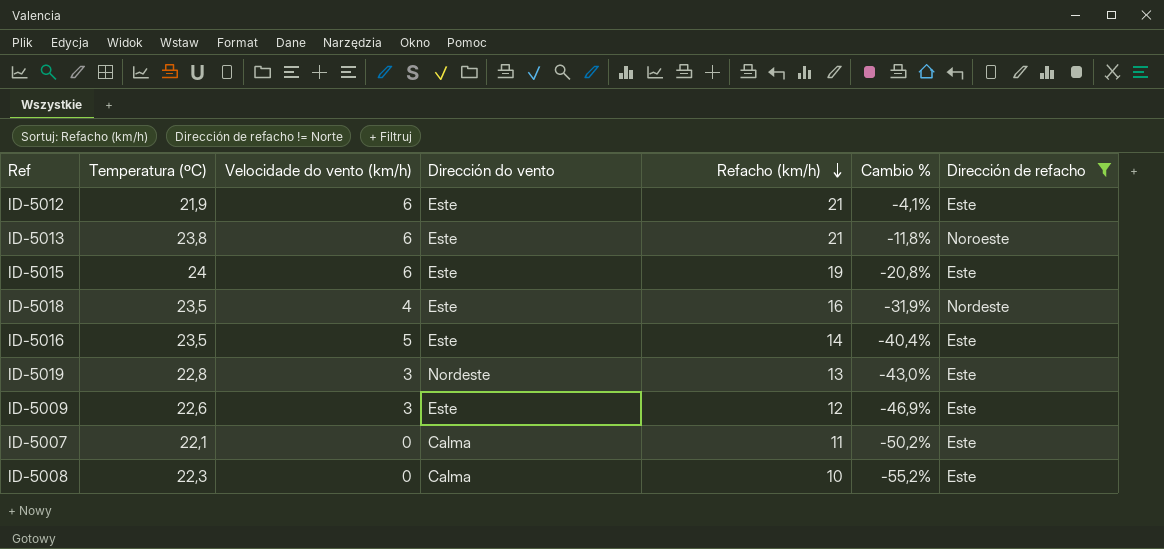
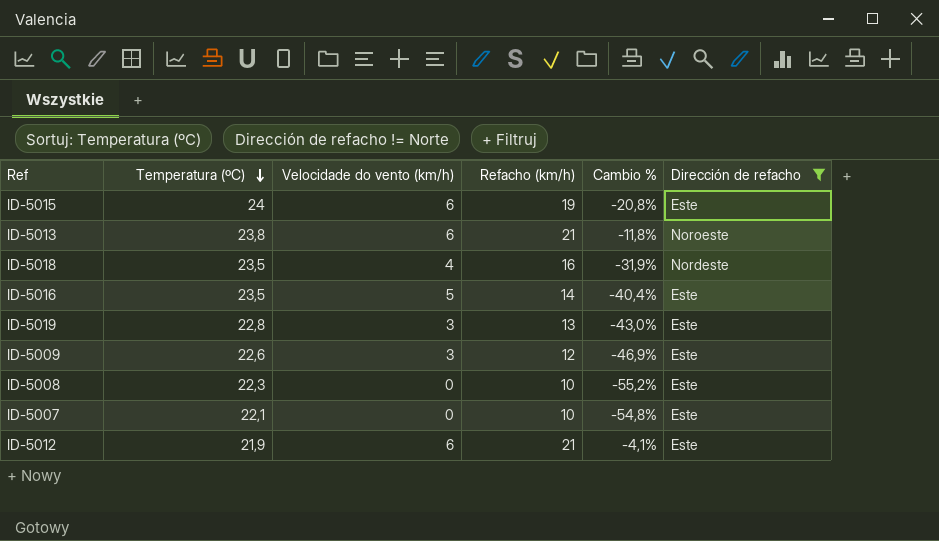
row order: Refacho (km/h) descending -> Temperatura (ºC) descending
column Dirección do vento | position: 4 -> none
ID-5007 | Refacho (km/h): 11 -> 10
ID-5007 | Cambio %: -50,2% -> -54,8%

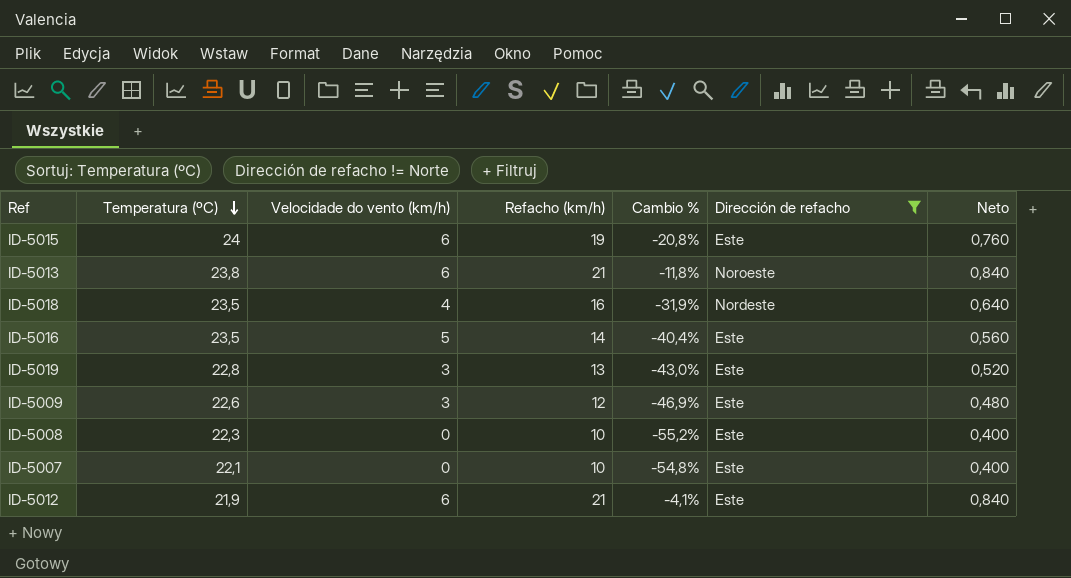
column Neto | formula: none -> [Refacho (km/h)] * 0,04

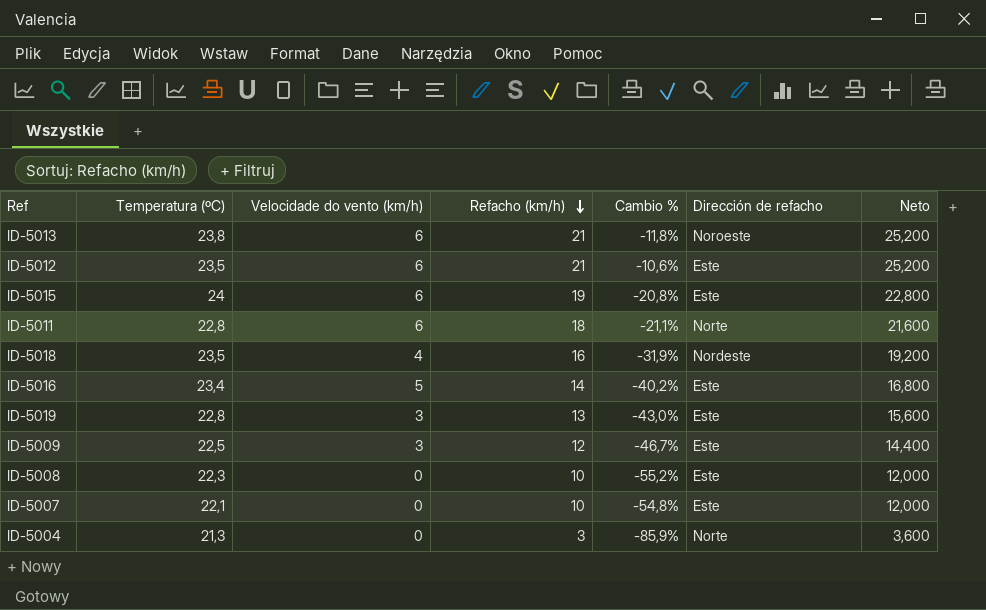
filter: Dirección de refacho != Norte -> none
row order: Temperatura (ºC) descending -> Refacho (km/h) descending
column Neto | formula: [Refacho (km/h)] * 0,04 -> [Refacho (km/h)] * 1,2
ID-5012 | Temperatura (ºC): 21,9 -> 23,5
ID-5012 | Cambio %: -4,1% -> -10,6%
ID-5016 | Temperatura (ºC): 23,5 -> 23,4
ID-5016 | Cambio %: -40,4% -> -40,2%
ID-5009 | Temperatura (ºC): 22,6 -> 22,5
ID-5009 | Cambio %: -46,9% -> -46,7%

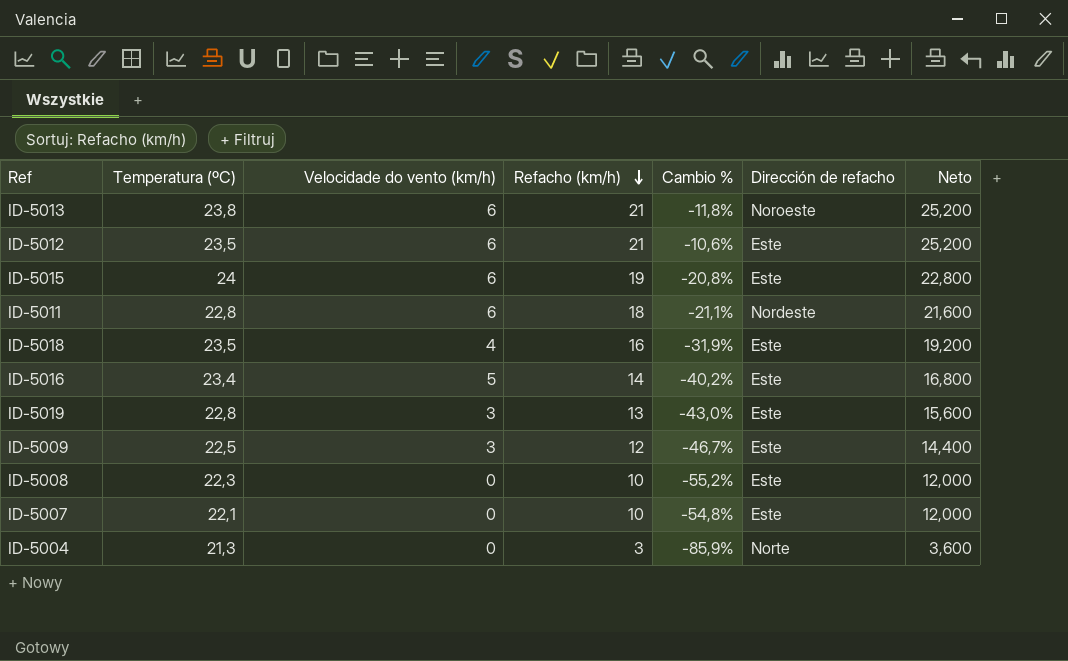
ID-5011 | Dirección de refacho: Norte -> Nordeste
ID-5018 | Dirección de refacho: Nordeste -> Este

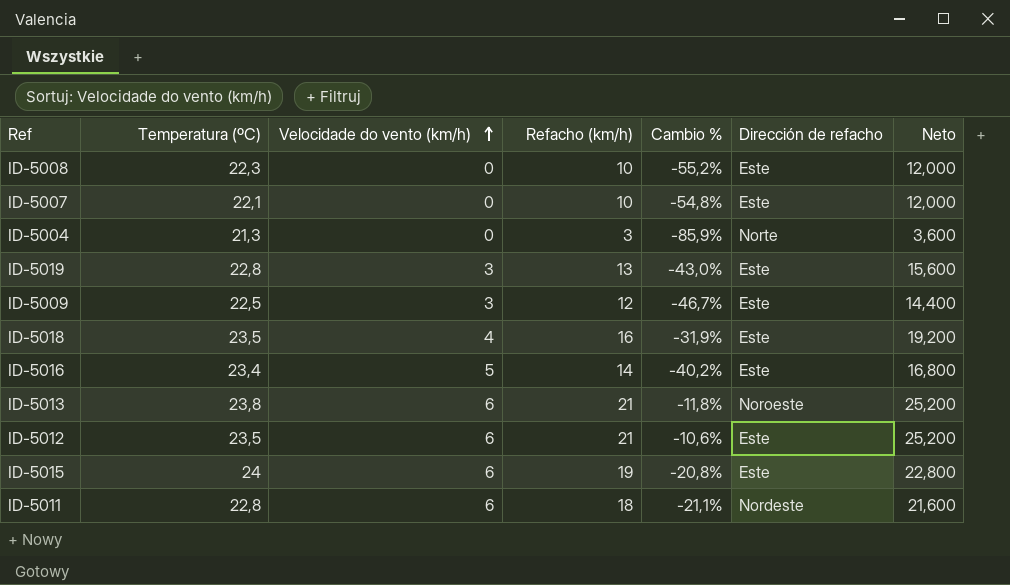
row order: Refacho (km/h) descending -> Velocidade do vento (km/h) ascending

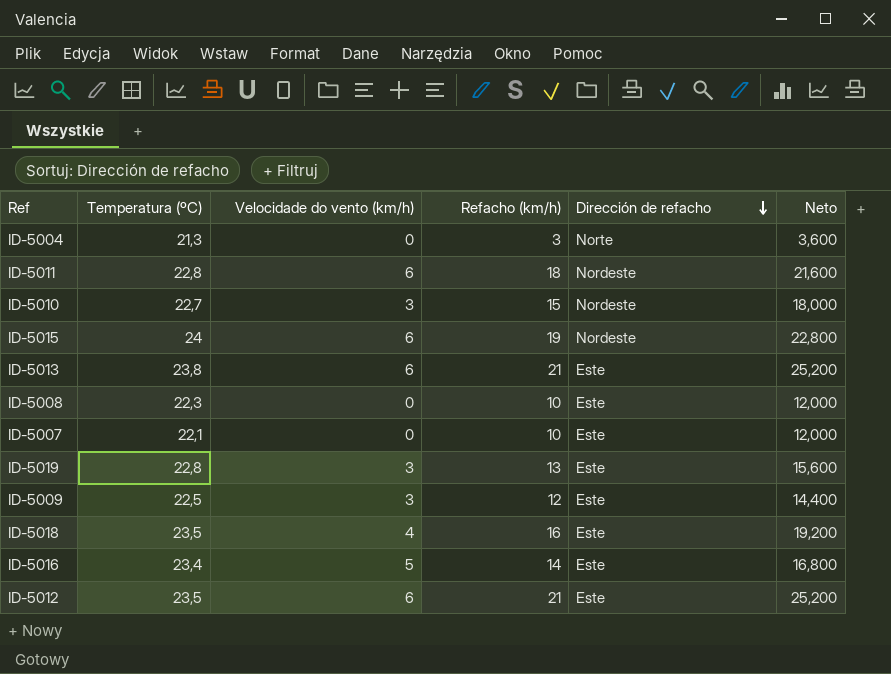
row order: Velocidade do vento (km/h) ascending -> Dirección de refacho descending
column Cambio % | formula: ([Refacho (km/h)] - [Temperatura (ºC)]) / [Temperatura (ºC)] -> none
row ID-5010: none -> 22,7 | 3 | 15 | Nordeste | 18,000
ID-5015 | Dirección de refacho: Este -> Nordeste
ID-5013 | Dirección de refacho: Noroeste -> Este

